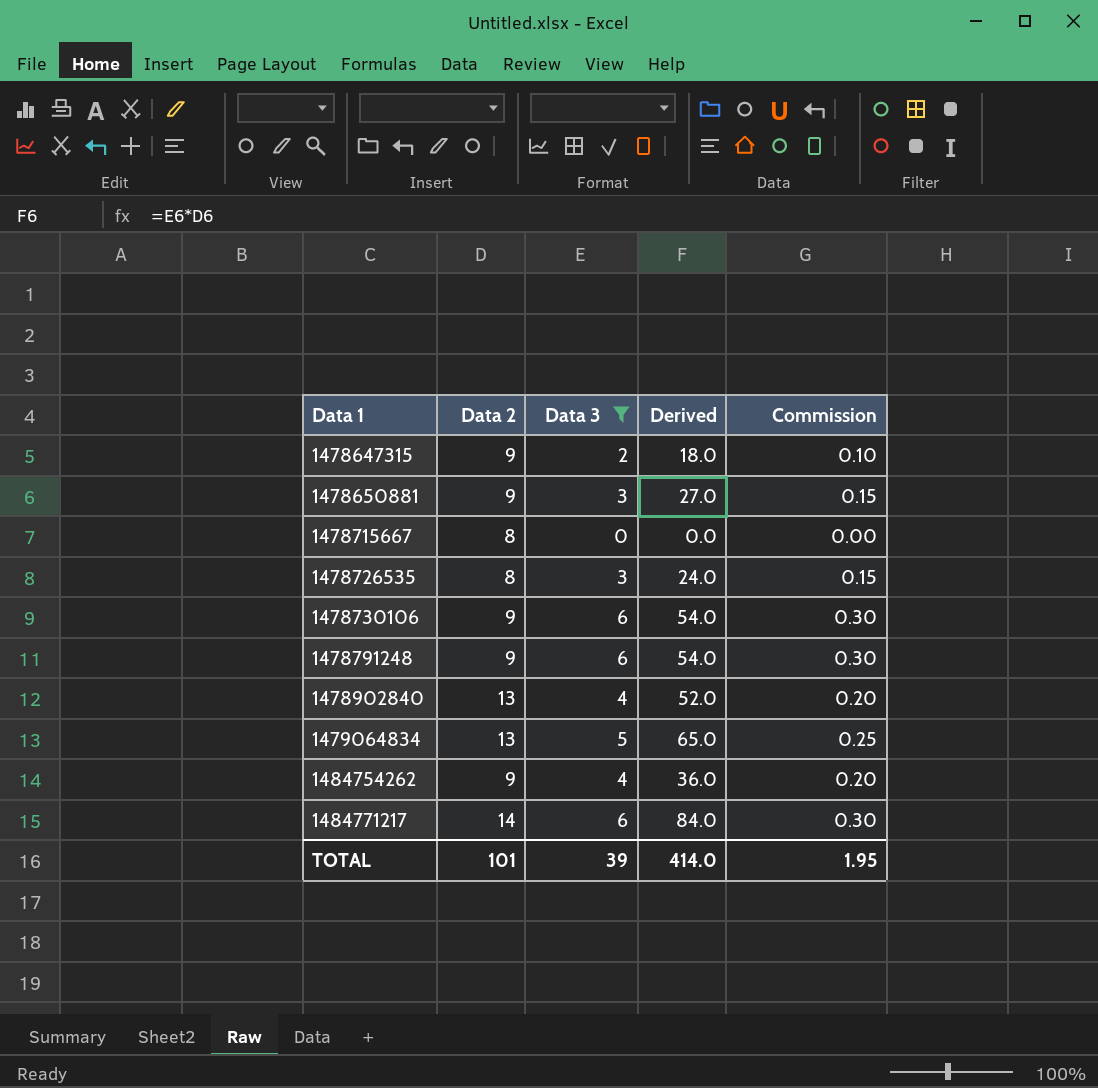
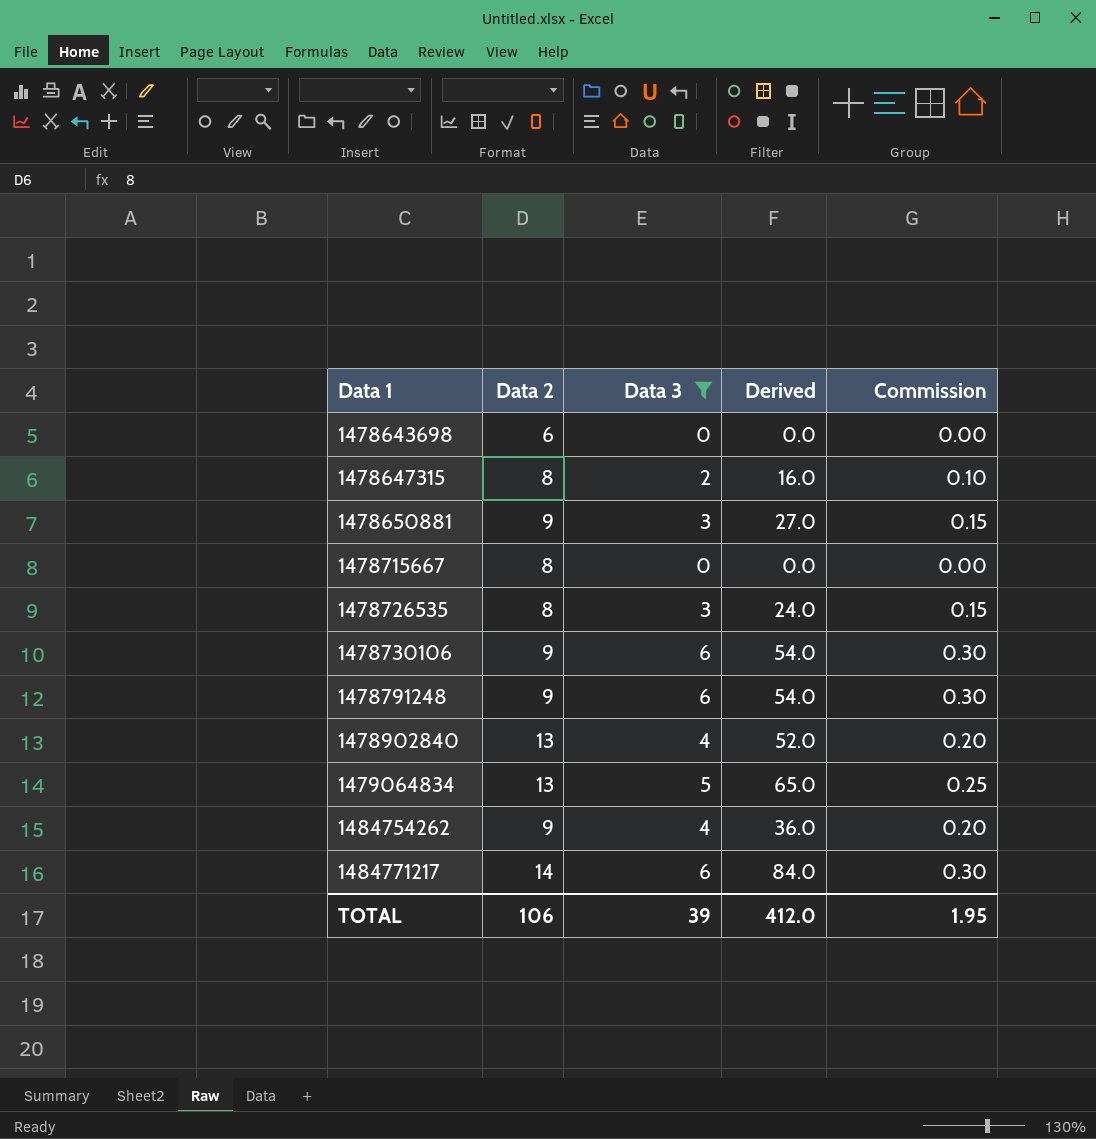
row 1478643698: none -> 6 | 0 | 0.0 | 0.00
1478647315 | Data 2: 9 -> 8
1478647315 | Derived: 18.0 -> 16.0
TOTAL | Data 2: 101 -> 106
TOTAL | Derived: 414.0 -> 412.0

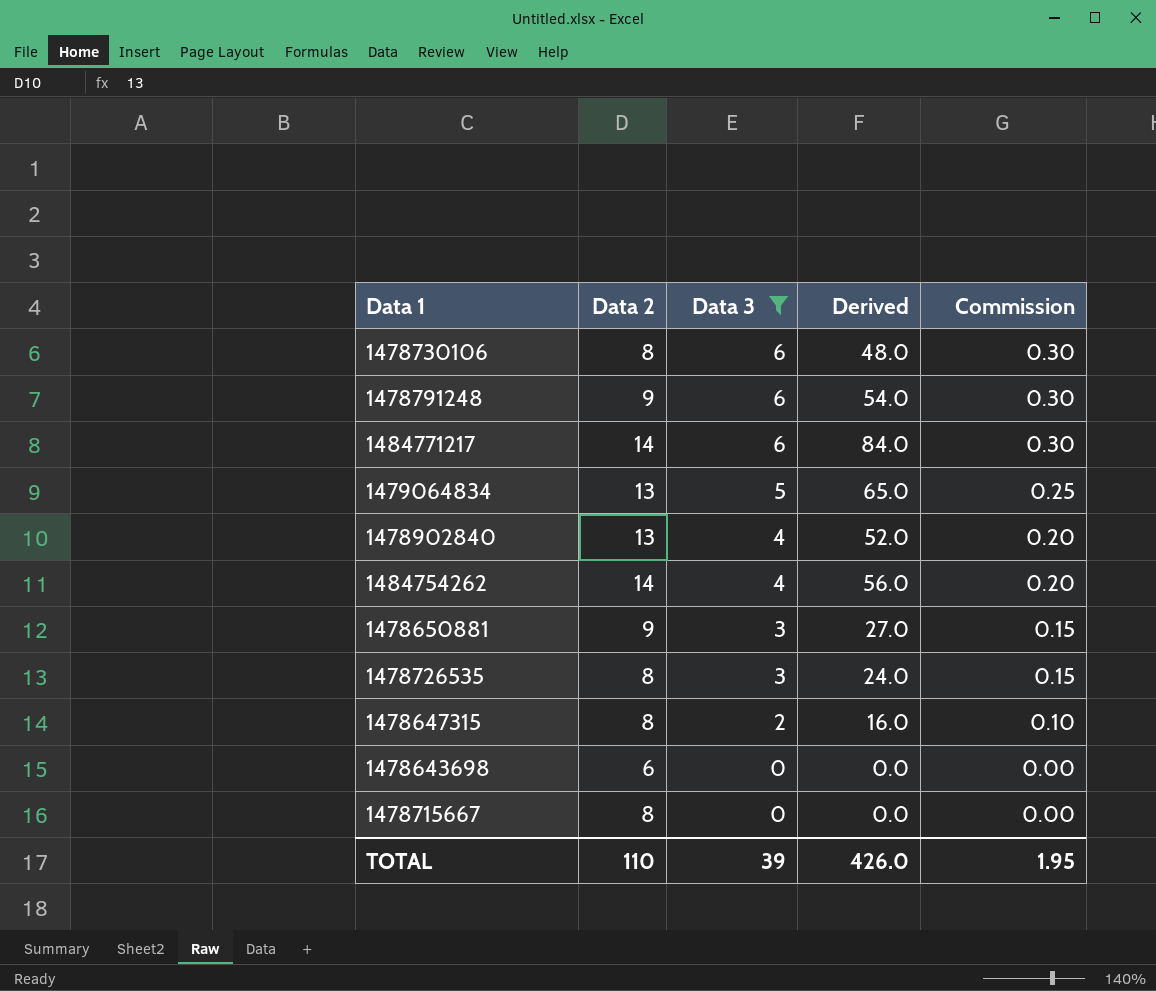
row order: Data 1 ascending -> Data 3 descending
1478730106 | Data 2: 9 -> 8
1478730106 | Derived: 54.0 -> 48.0
1484754262 | Data 2: 9 -> 14
1484754262 | Derived: 36.0 -> 56.0
TOTAL | Data 2: 106 -> 110
TOTAL | Derived: 412.0 -> 426.0

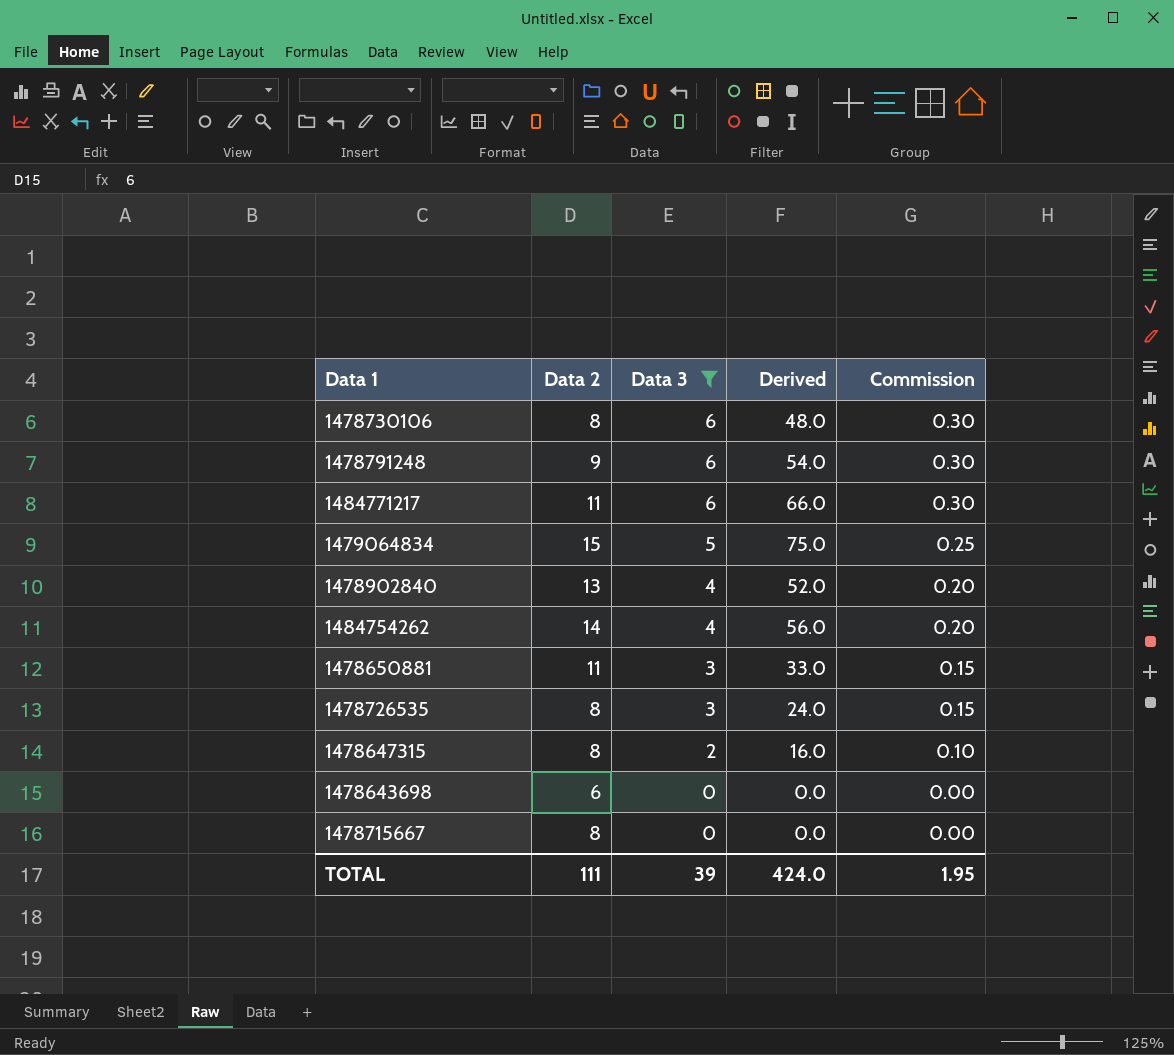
1484771217 | Data 2: 14 -> 11
1484771217 | Derived: 84.0 -> 66.0
1479064834 | Data 2: 13 -> 15
1479064834 | Derived: 65.0 -> 75.0
1478650881 | Data 2: 9 -> 11
1478650881 | Derived: 27.0 -> 33.0
TOTAL | Data 2: 110 -> 111
TOTAL | Derived: 426.0 -> 424.0

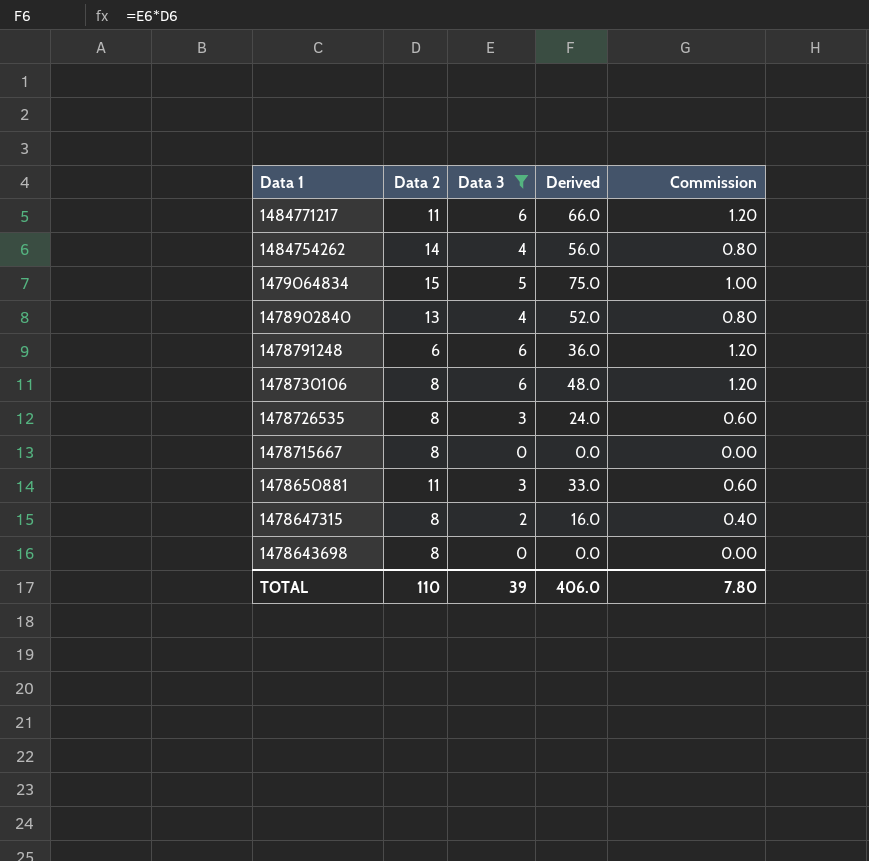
row order: Data 3 descending -> Data 1 descending
column Commission | formula: [Data 3] * 0.05 -> [Data 3] * 0.2
1478791248 | Data 2: 9 -> 6
1478791248 | Derived: 54.0 -> 36.0
1478643698 | Data 2: 6 -> 8
TOTAL | Data 2: 111 -> 110
TOTAL | Derived: 424.0 -> 406.0
TOTAL | Commission: 1.95 -> 7.80

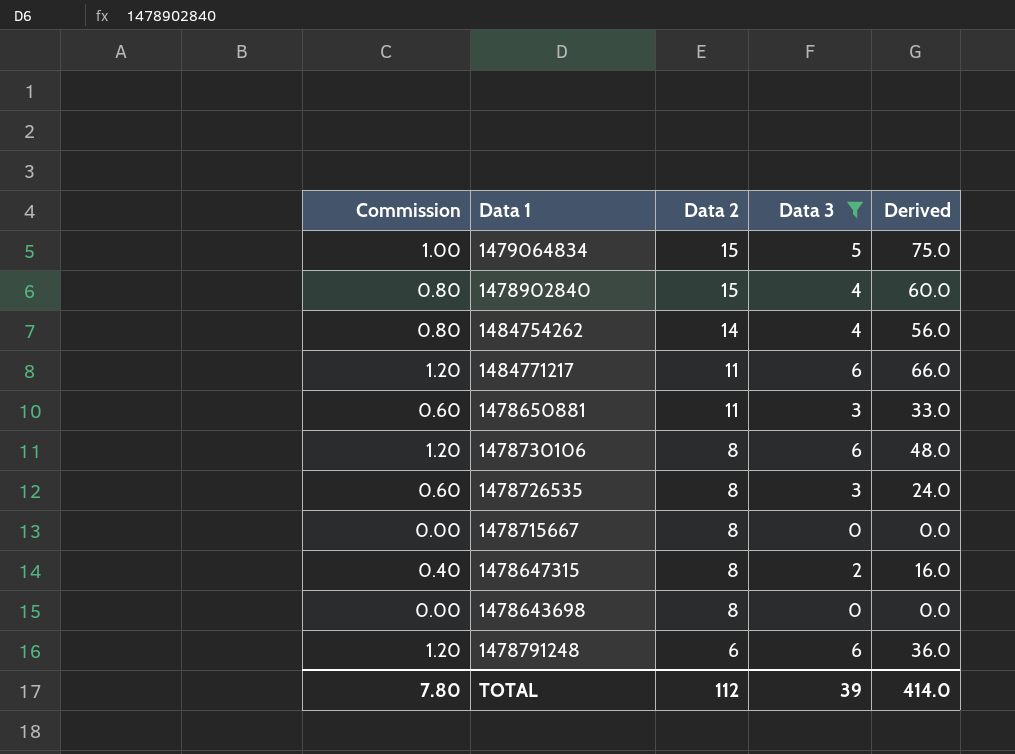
row order: Data 1 descending -> Data 2 descending
column Commission | position: 5 -> 1
1478902840 | Data 2: 13 -> 15
1478902840 | Derived: 52.0 -> 60.0
TOTAL | Data 2: 110 -> 112
TOTAL | Derived: 406.0 -> 414.0

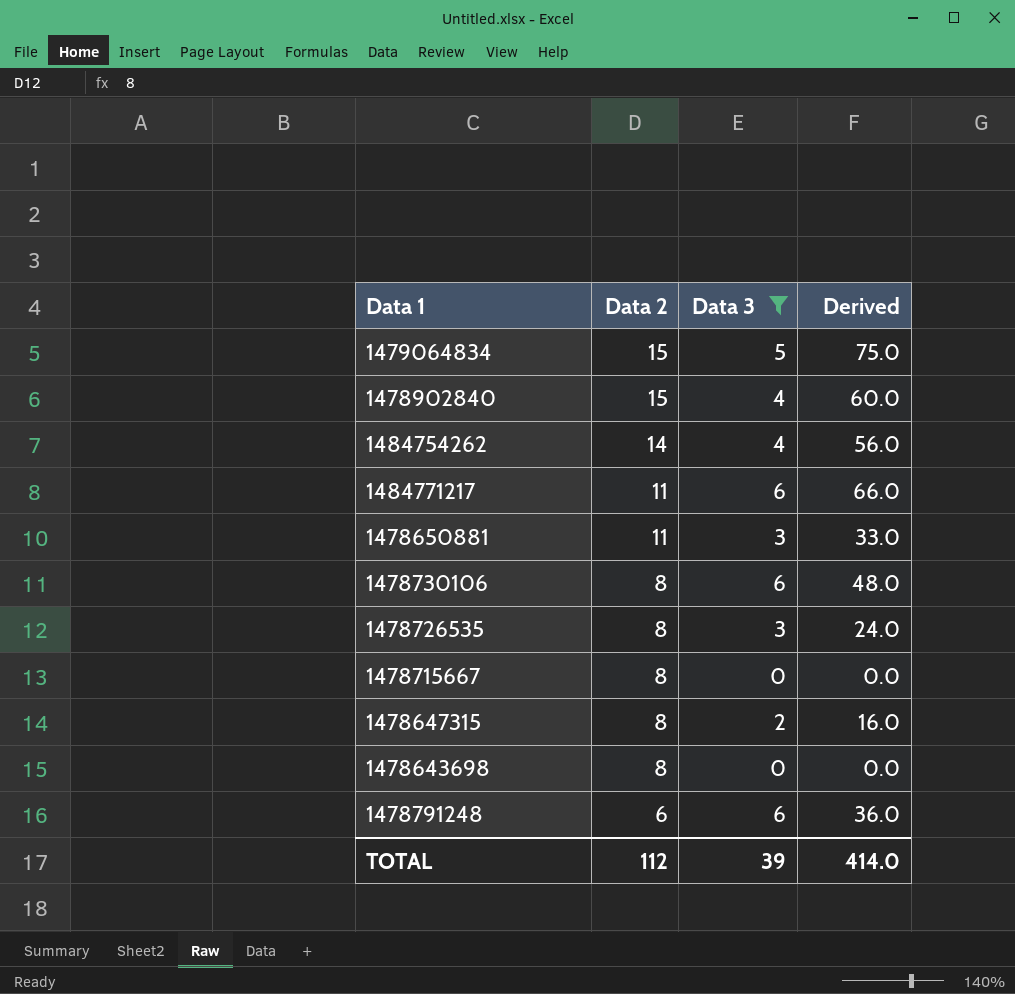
column Commission | formula: [Data 3] * 0.2 -> none

